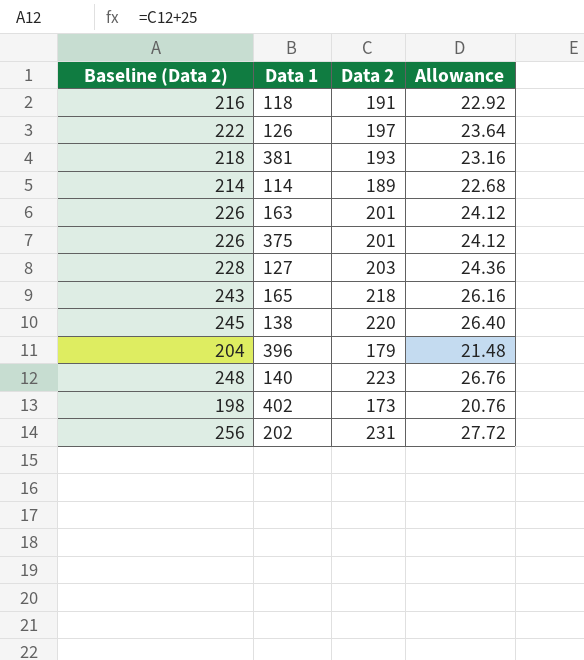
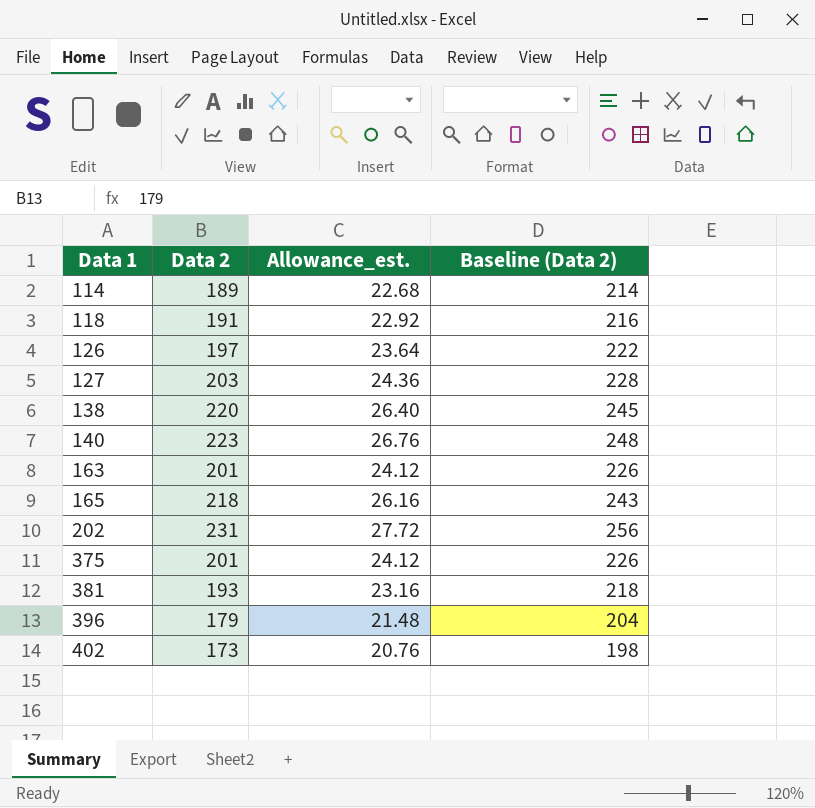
row order: none -> Data 1 ascending
column name: Allowance -> Allowance_est.
column Baseline (Data 2) | position: 1 -> 4

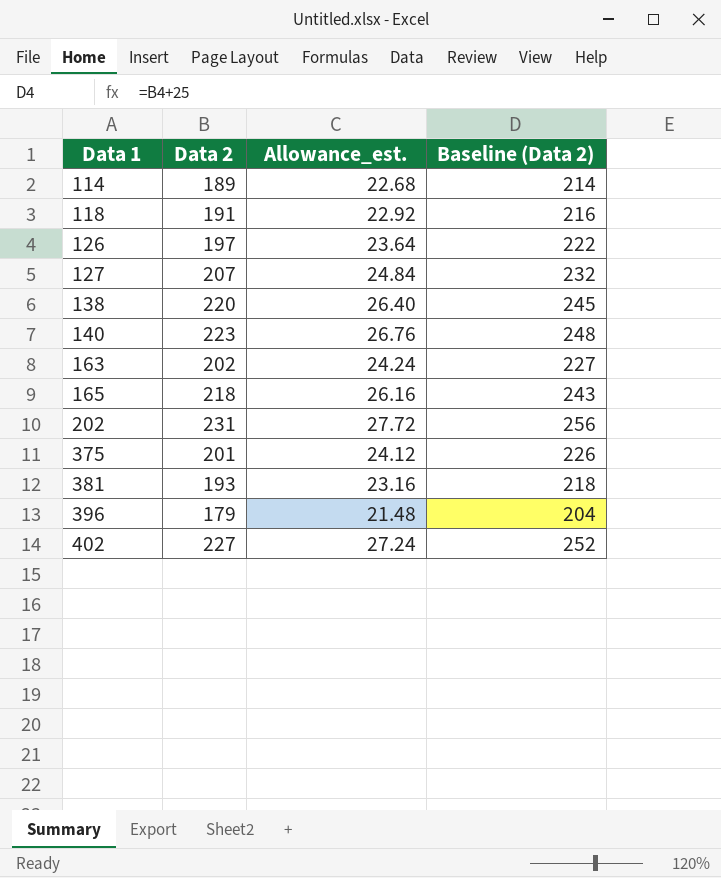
127 | Data 2: 203 -> 207
127 | Allowance_est.: 24.36 -> 24.84
127 | Baseline (Data 2): 228 -> 232
163 | Data 2: 201 -> 202
163 | Allowance_est.: 24.12 -> 24.24
163 | Baseline (Data 2): 226 -> 227
402 | Data 2: 173 -> 227
402 | Allowance_est.: 20.76 -> 27.24
402 | Baseline (Data 2): 198 -> 252

